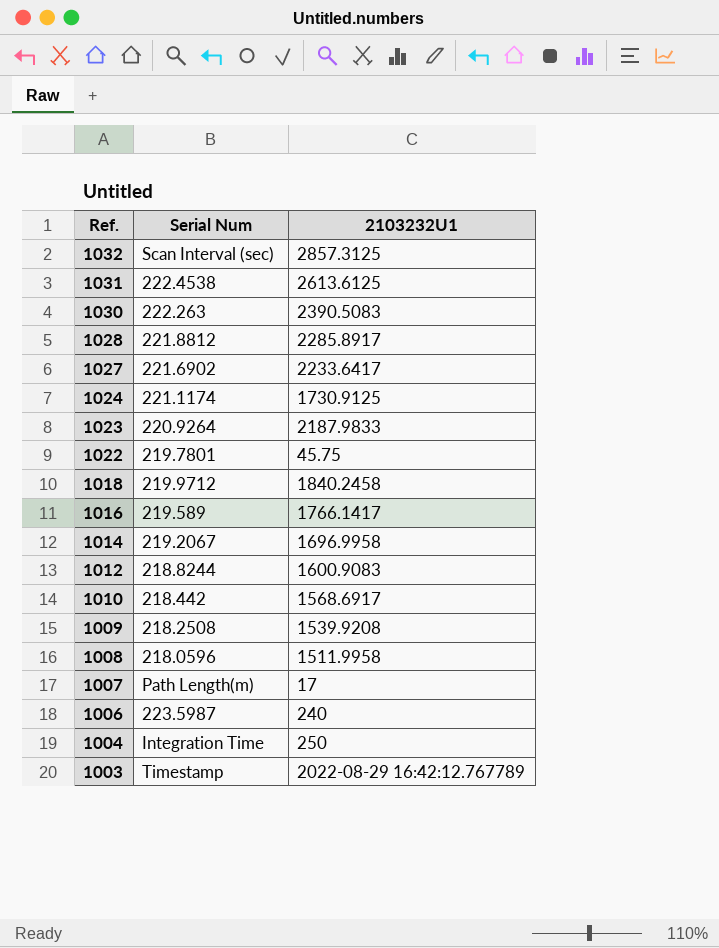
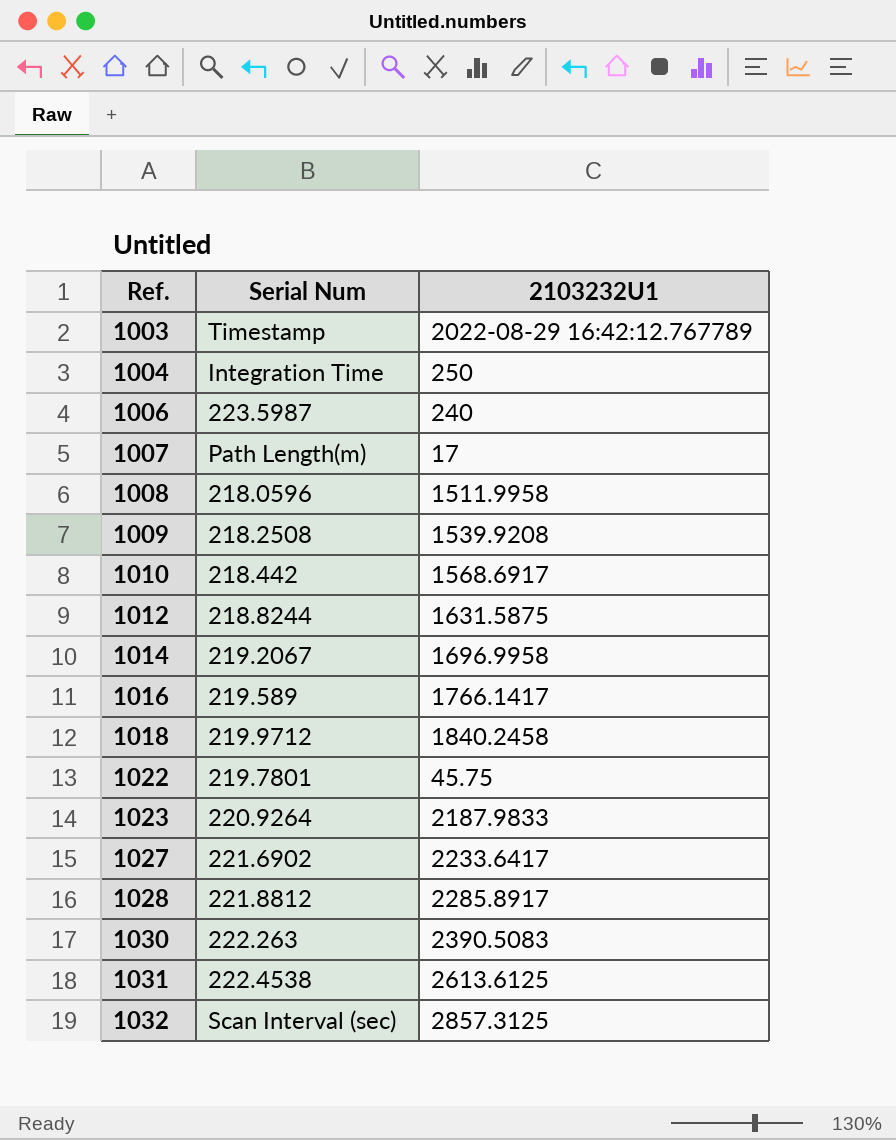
row order: Ref. descending -> Ref. ascending
row 1024: 221.1174 | 1730.9125 -> none
1012 | 2103232U1: 1600.9083 -> 1631.5875

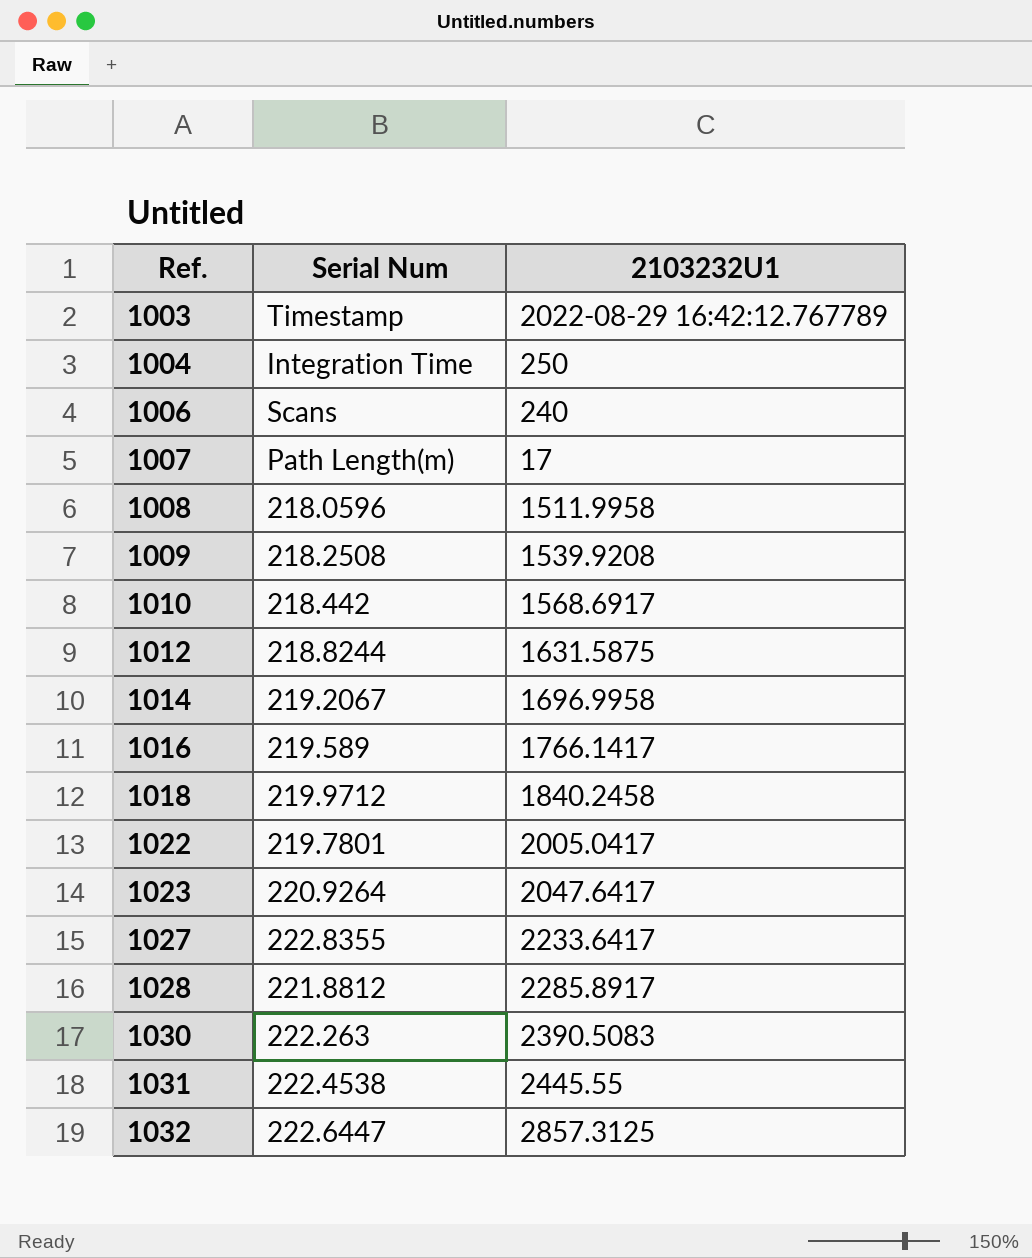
1006 | Serial Num: 223.5987 -> Scans
1022 | 2103232U1: 45.75 -> 2005.0417
1023 | 2103232U1: 2187.9833 -> 2047.6417
1027 | Serial Num: 221.6902 -> 222.8355
1031 | 2103232U1: 2613.6125 -> 2445.55
1032 | Serial Num: Scan Interval (sec) -> 222.6447

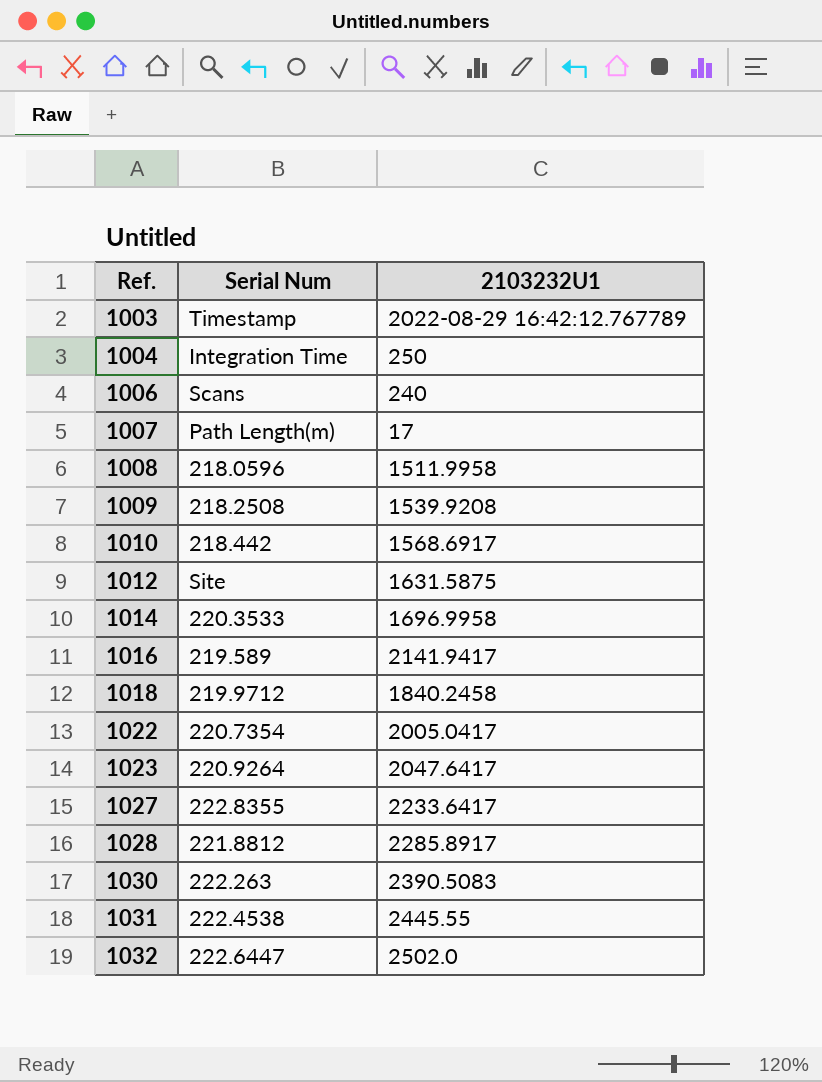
1012 | Serial Num: 218.8244 -> Site
1014 | Serial Num: 219.2067 -> 220.3533
1016 | 2103232U1: 1766.1417 -> 2141.9417
1022 | Serial Num: 219.7801 -> 220.7354
1032 | 2103232U1: 2857.3125 -> 2502.0

